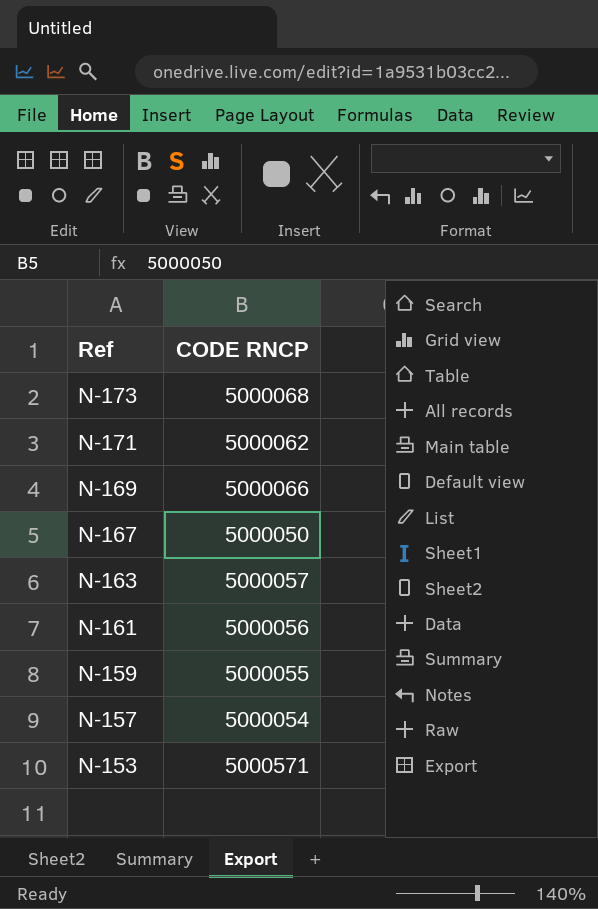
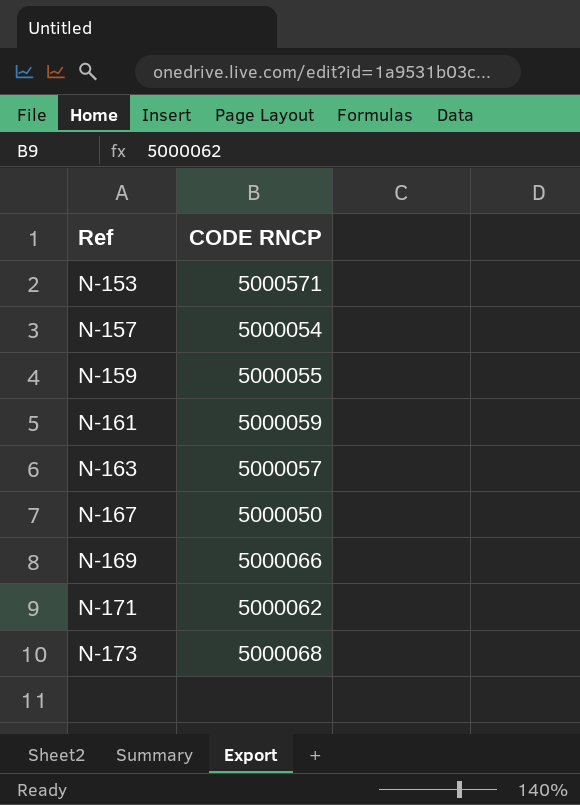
row order: Ref descending -> Ref ascending
N-161 | CODE RNCP: 5000056 -> 5000059

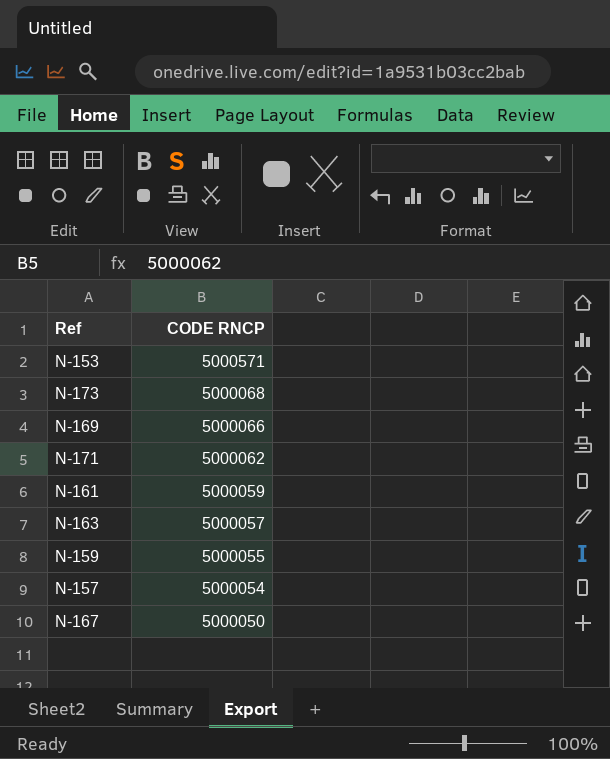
row order: Ref ascending -> CODE RNCP descending

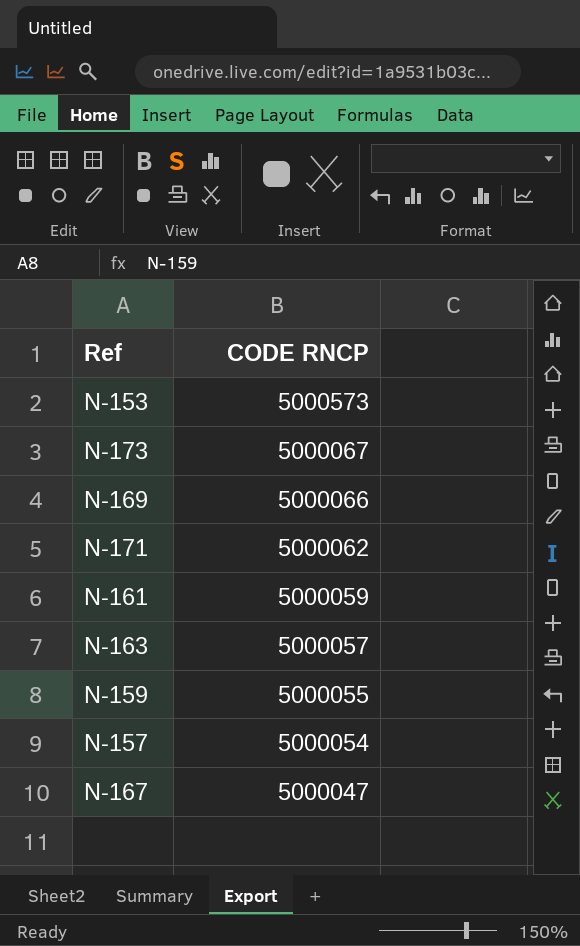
N-153 | CODE RNCP: 5000571 -> 5000573
N-173 | CODE RNCP: 5000068 -> 5000067
N-167 | CODE RNCP: 5000050 -> 5000047

